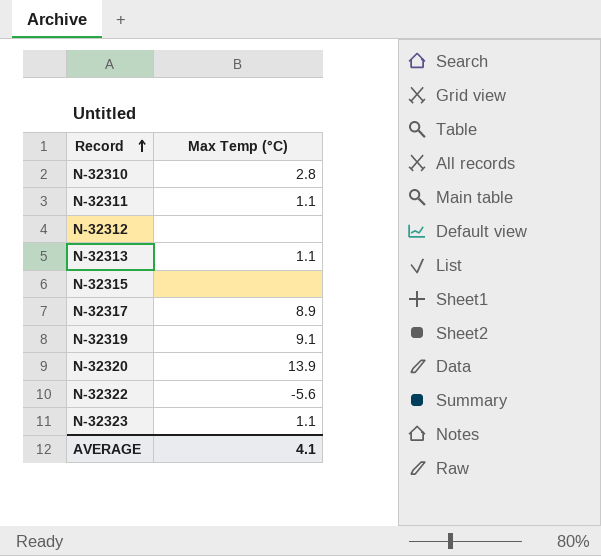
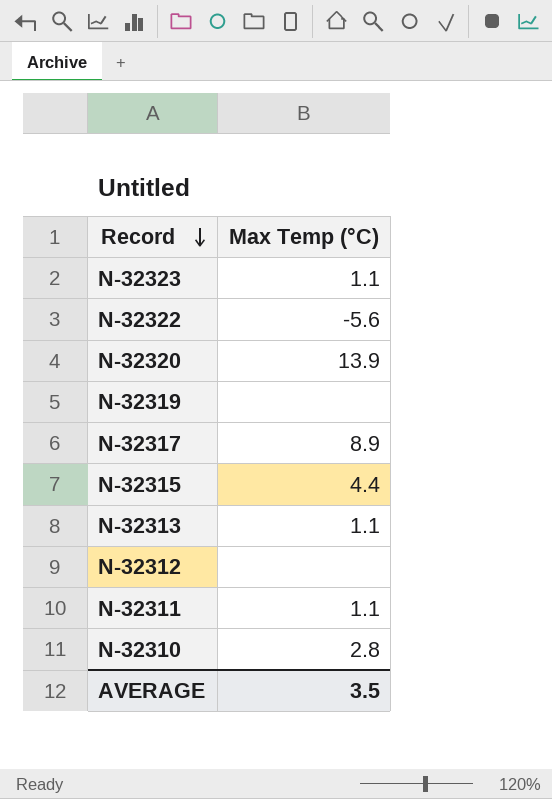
row order: Record ascending -> Record descending
N-32319 | Max Temp (°C): 9.1 -> none
N-32315 | Max Temp (°C): none -> 4.4
AVERAGE | Max Temp (°C): 4.1 -> 3.5

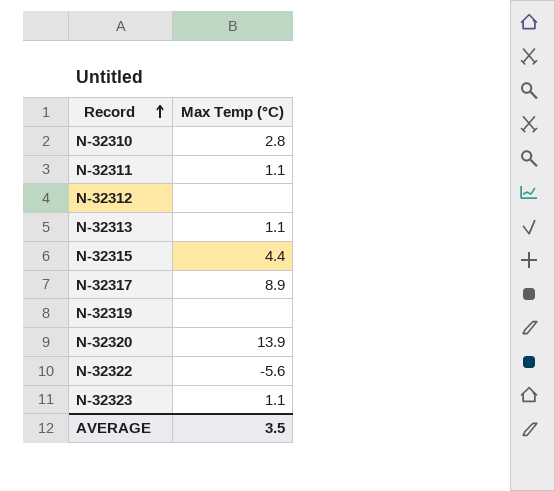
row order: Record descending -> Record ascending

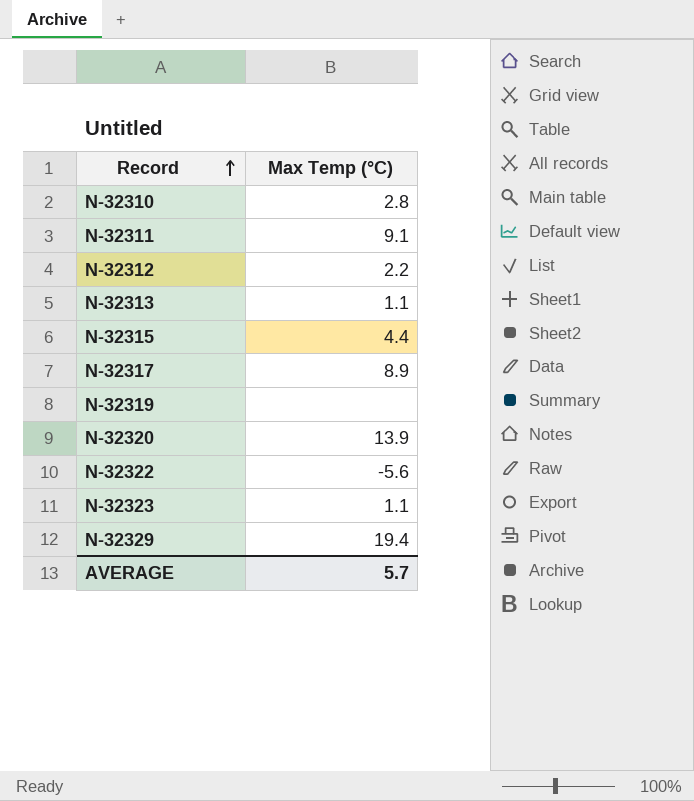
N-32311 | Max Temp (°C): 1.1 -> 9.1
N-32312 | Max Temp (°C): none -> 2.2
row N-32329: none -> 19.4
AVERAGE | Max Temp (°C): 3.5 -> 5.7

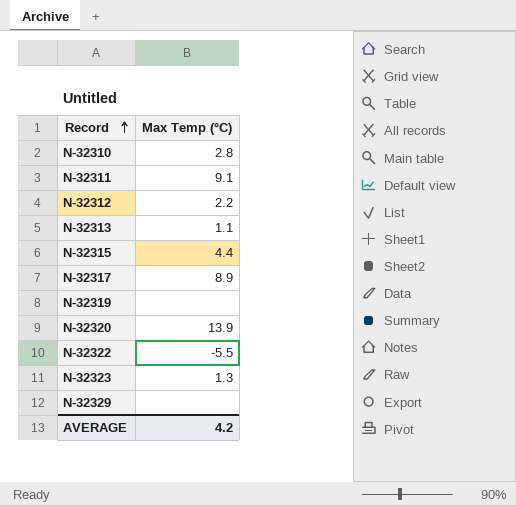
N-32322 | Max Temp (°C): -5.6 -> -5.5
N-32323 | Max Temp (°C): 1.1 -> 1.3
N-32329 | Max Temp (°C): 19.4 -> none
AVERAGE | Max Temp (°C): 5.7 -> 4.2

